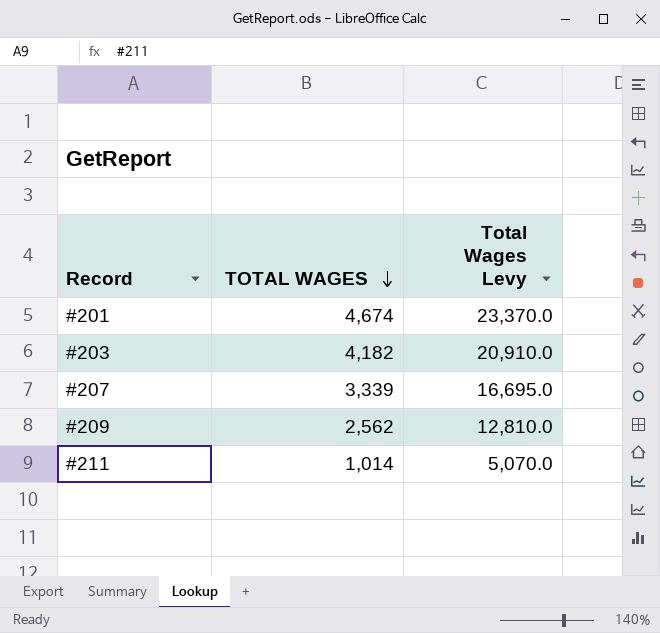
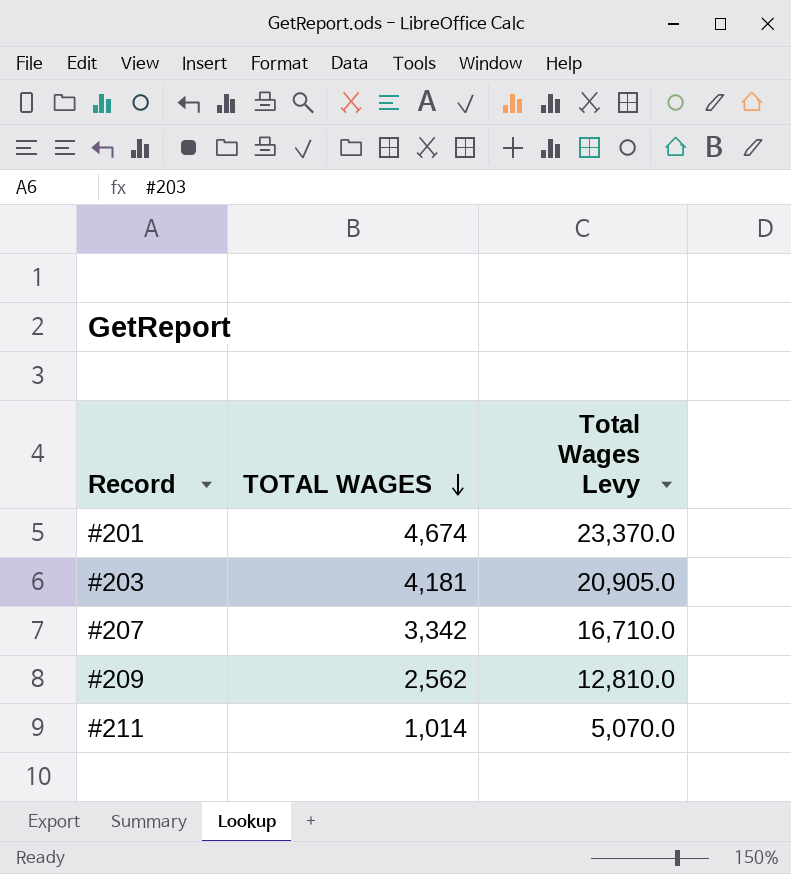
#203 | TOTAL WAGES: 4,182 -> 4,181
#203 | Total Wages Levy: 20,910.0 -> 20,905.0
#207 | TOTAL WAGES: 3,339 -> 3,342
#207 | Total Wages Levy: 16,695.0 -> 16,710.0

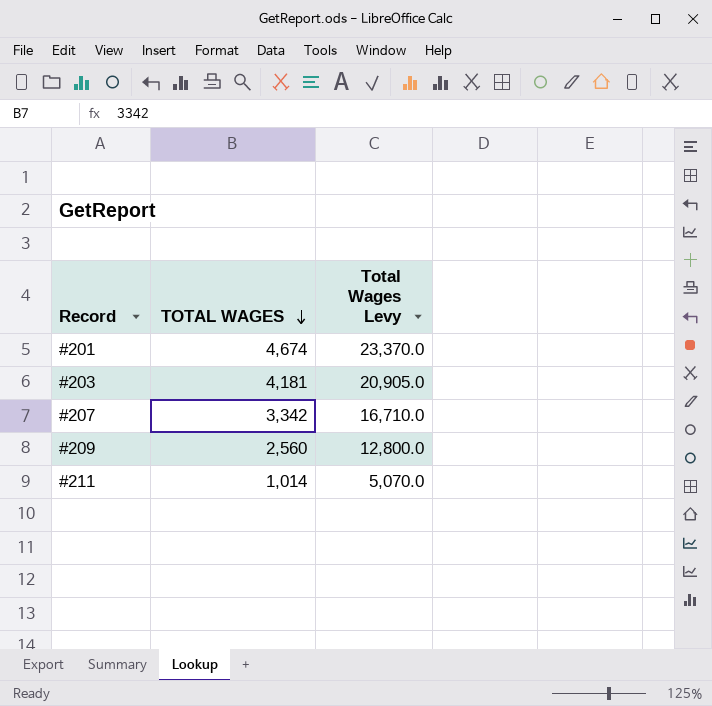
#209 | TOTAL WAGES: 2,562 -> 2,560
#209 | Total Wages Levy: 12,810.0 -> 12,800.0

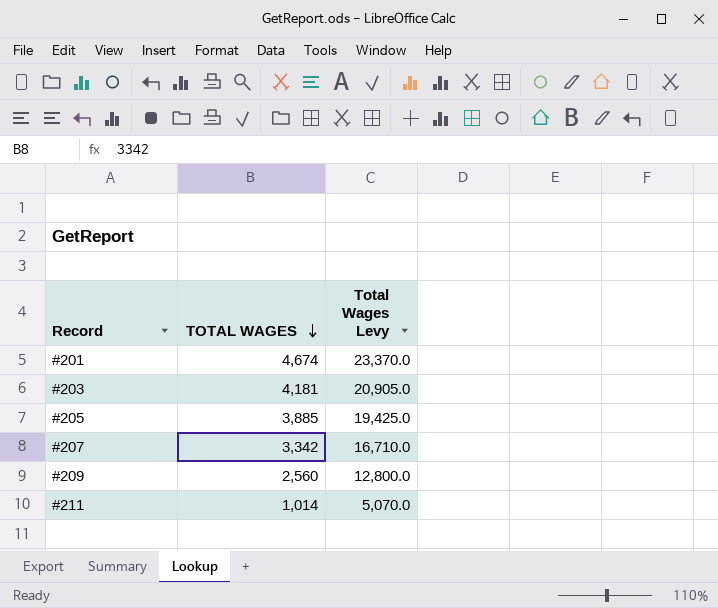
row #205: none -> 3,885 | 19,425.0

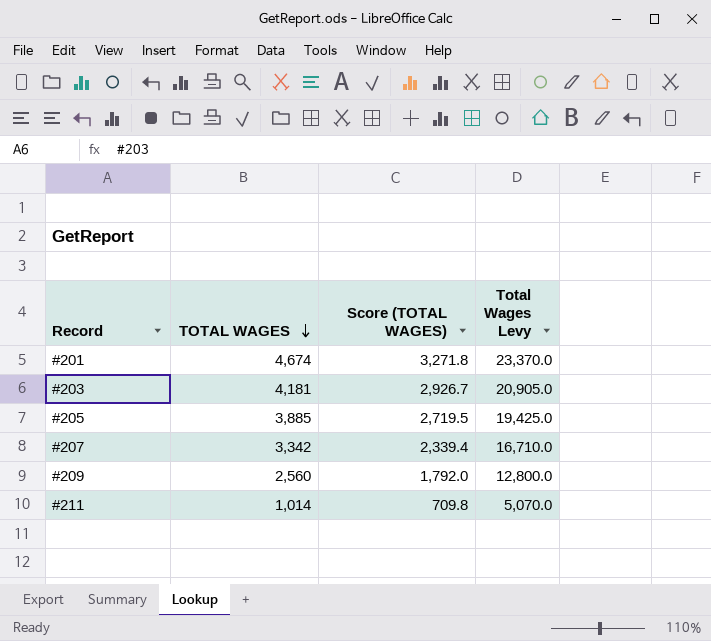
column Score (TOTAL WAGES) | formula: none -> [TOTAL WAGES] * 0.7

